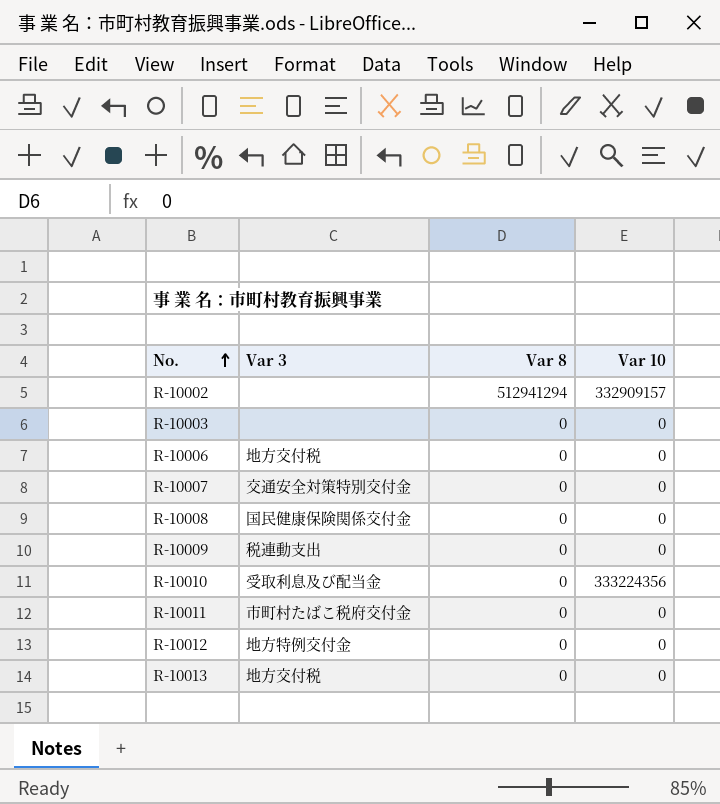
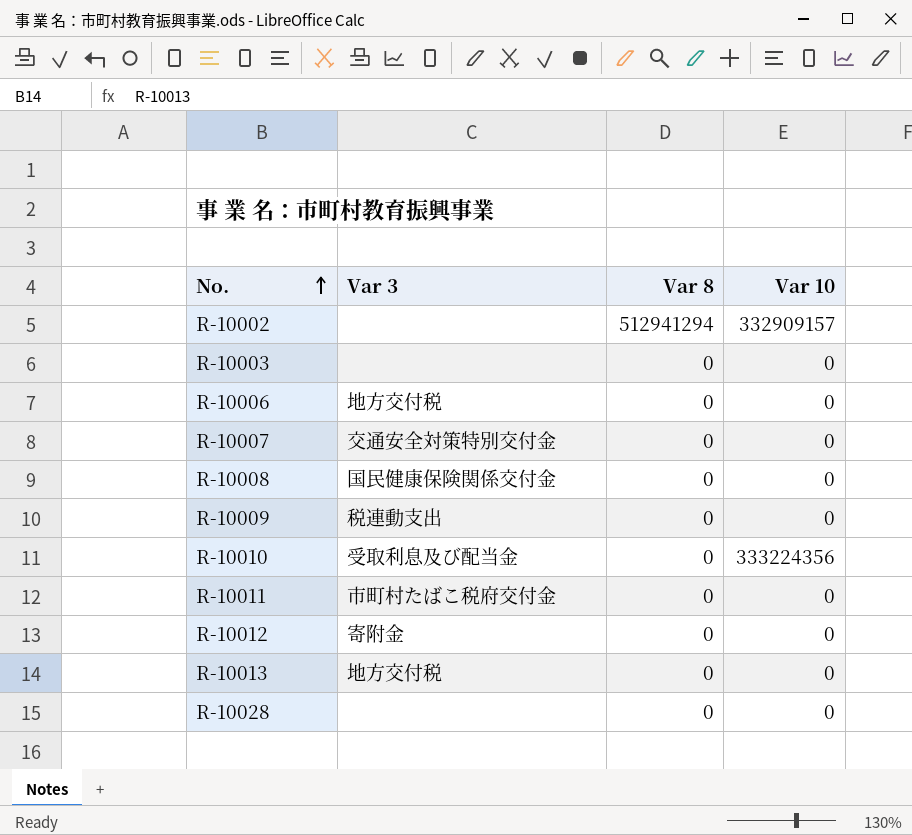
R-10012 | Var 3: 地方特例交付金 -> 寄附金
row R-10028: none -> none | 0 | 0

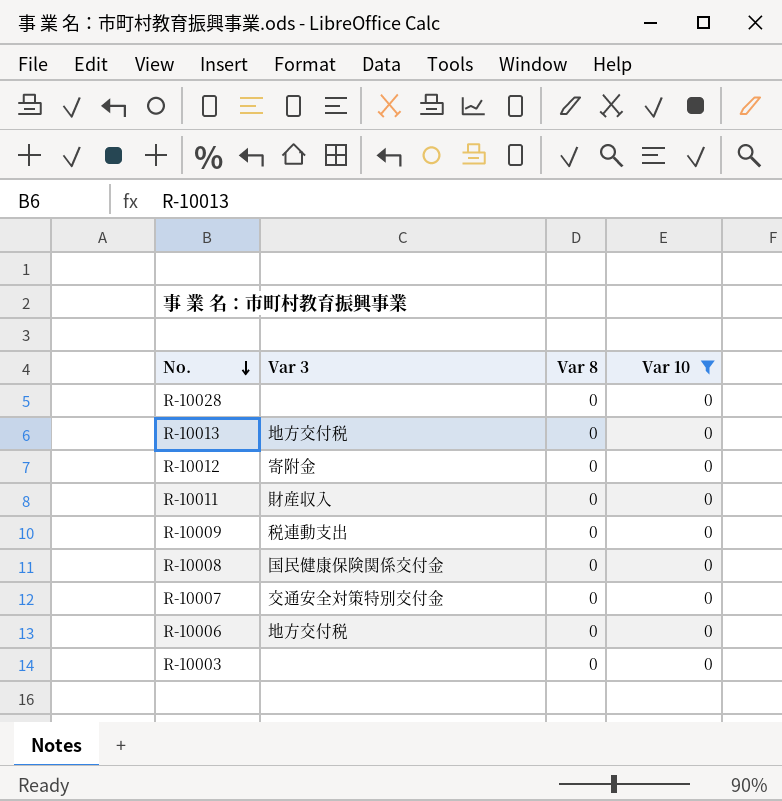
filter: none -> Var 10 = 0
row order: No. ascending -> No. descending
R-10011 | Var 3: 市町村たばこ税府交付金 -> 財産収入

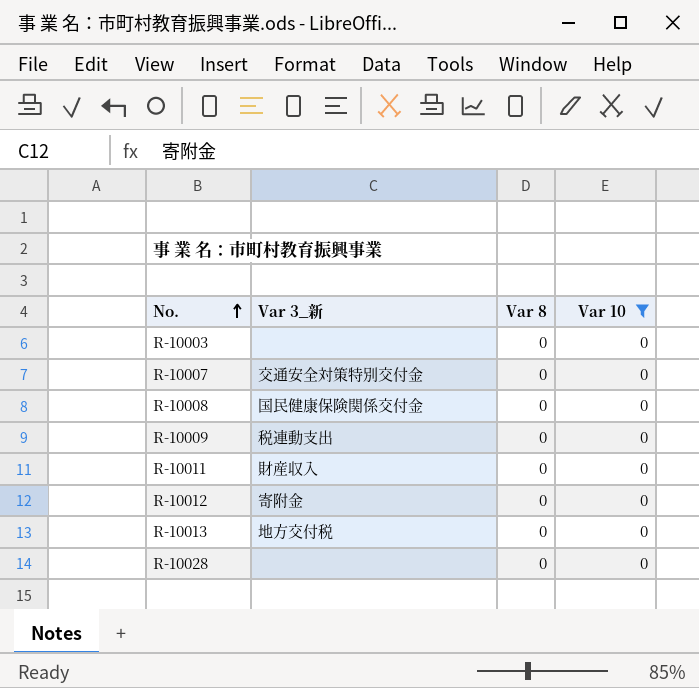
row order: No. descending -> No. ascending
column name: Var 3 -> Var 3_新
row R-10006: 地方交付税 | 0 | 0 -> none

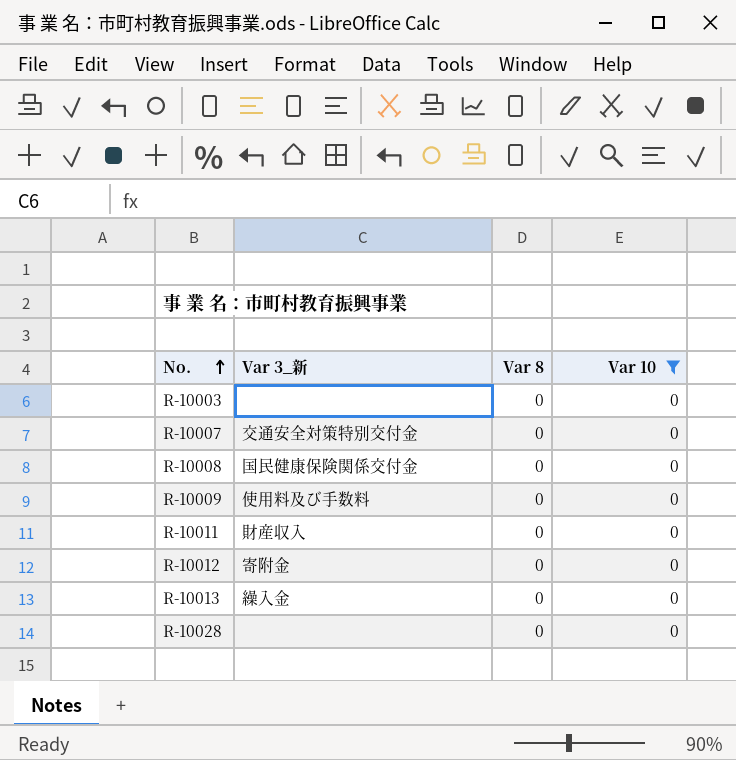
R-10009 | Var 3_新: 税連動支出 -> 使用料及び手数料
R-10013 | Var 3_新: 地方交付税 -> 繰入金

